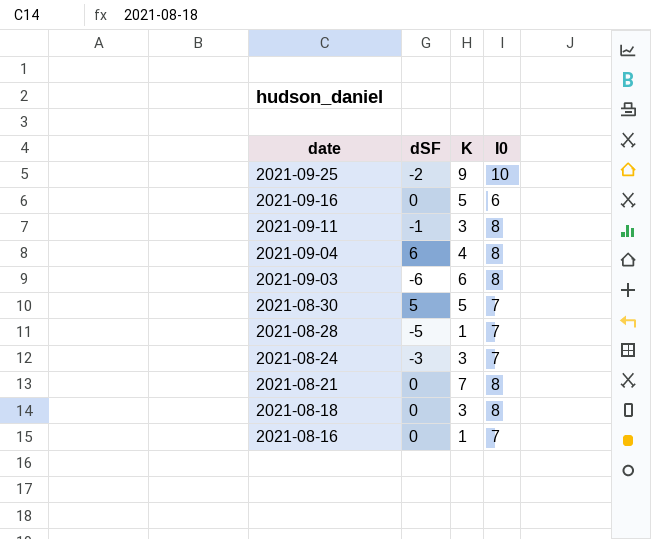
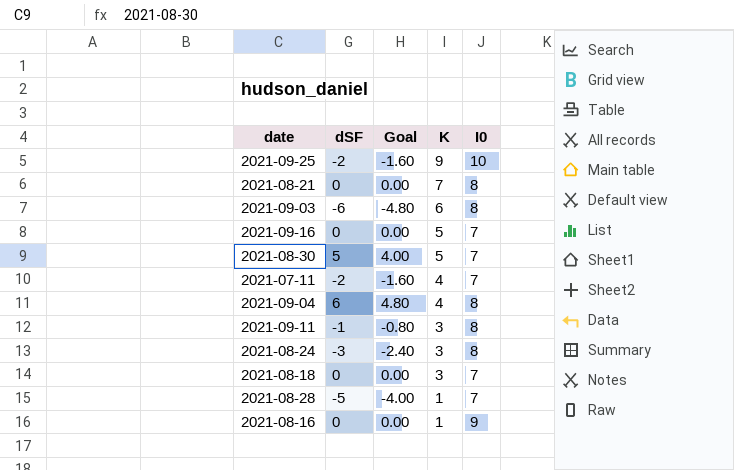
row order: date descending -> K descending
column Goal | formula: none -> [dSF] * 0.8
2021-09-16 | I0: 6 -> 7
row 2021-07-11: none -> -2 | -1.60 | 4 | 7
2021-08-24 | I0: 7 -> 8
2021-08-18 | I0: 8 -> 7
2021-08-16 | I0: 7 -> 9

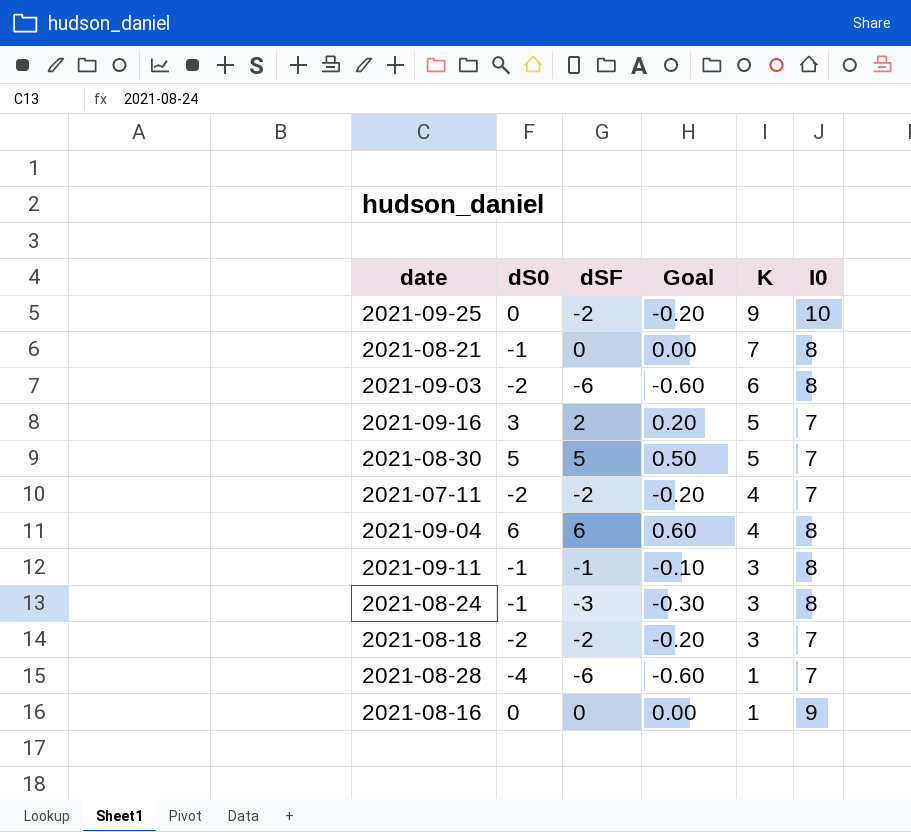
column dS0 | position: none -> 2
column Goal | formula: [dSF] * 0.8 -> [dSF] * 0.1
2021-09-16 | dSF: 0 -> 2
2021-08-18 | dSF: 0 -> -2
2021-08-28 | dSF: -5 -> -6

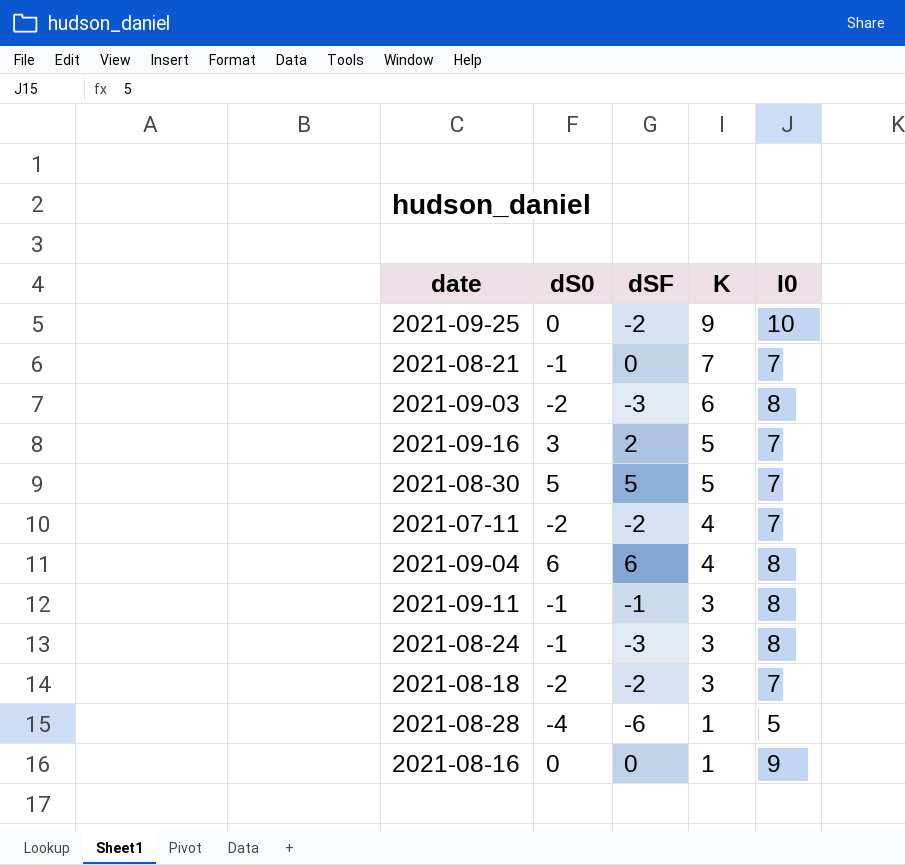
column Goal | formula: [dSF] * 0.1 -> none
2021-08-21 | I0: 8 -> 7
2021-09-03 | dSF: -6 -> -3
2021-08-28 | I0: 7 -> 5

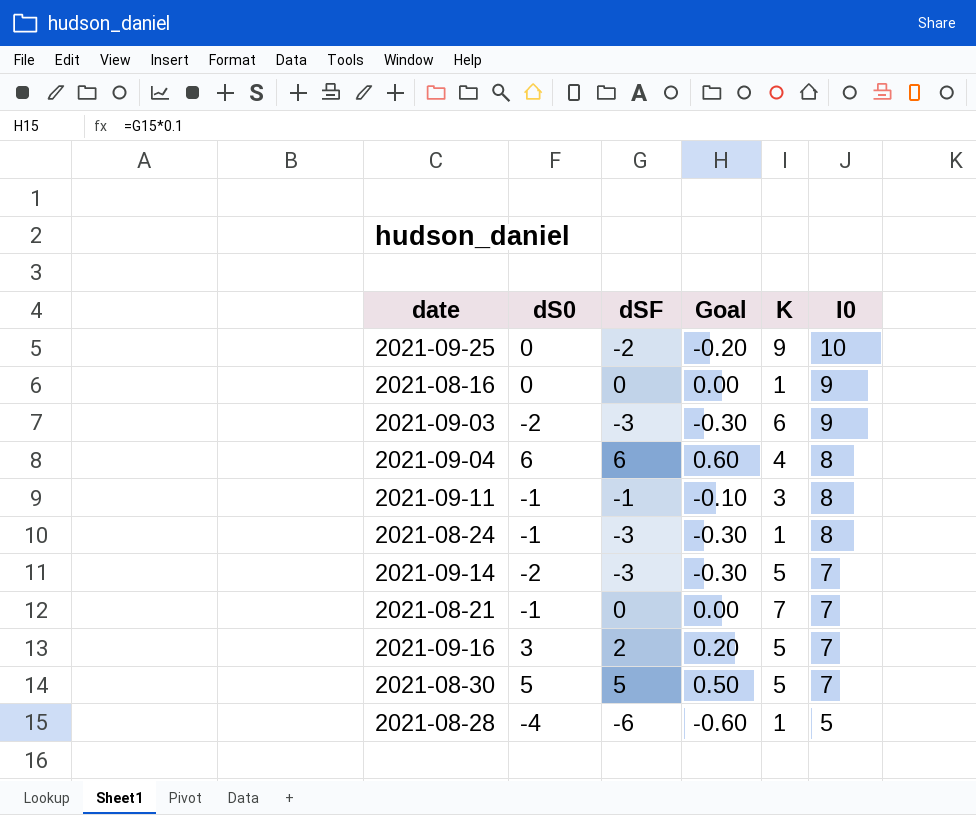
row order: K descending -> I0 descending
column Goal | formula: none -> [dSF] * 0.1
row 2021-07-11: -2 | -2 | 4 | 7 -> none
row 2021-08-18: -2 | -2 | 3 | 7 -> none
2021-09-03 | I0: 8 -> 9
2021-08-24 | K: 3 -> 1
row 2021-09-14: none -> -2 | -3 | -0.30 | 5 | 7

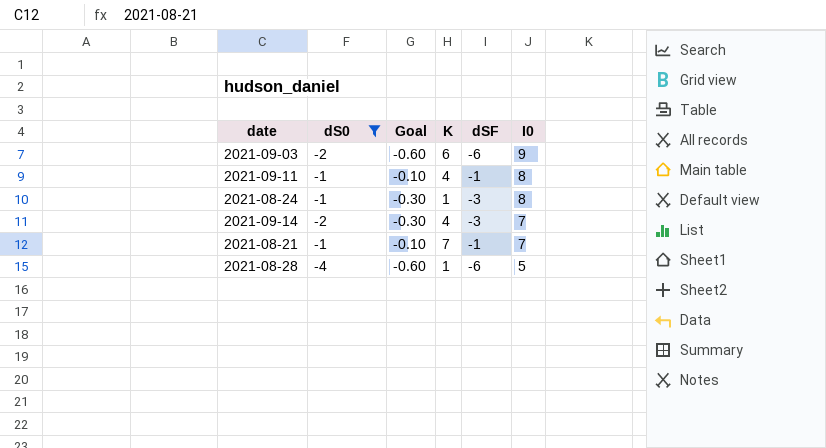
filter: none -> dS0 <= -1
column dSF | position: 3 -> 5
2021-09-03 | Goal: -0.30 -> -0.60
2021-09-03 | dSF: -3 -> -6
2021-09-11 | K: 3 -> 4
2021-09-14 | K: 5 -> 4
2021-08-21 | Goal: 0.00 -> -0.10
2021-08-21 | dSF: 0 -> -1

